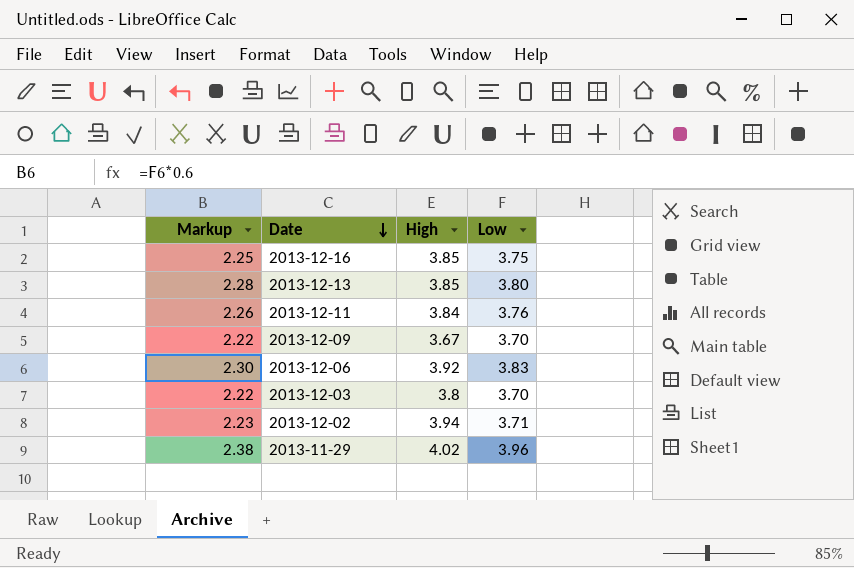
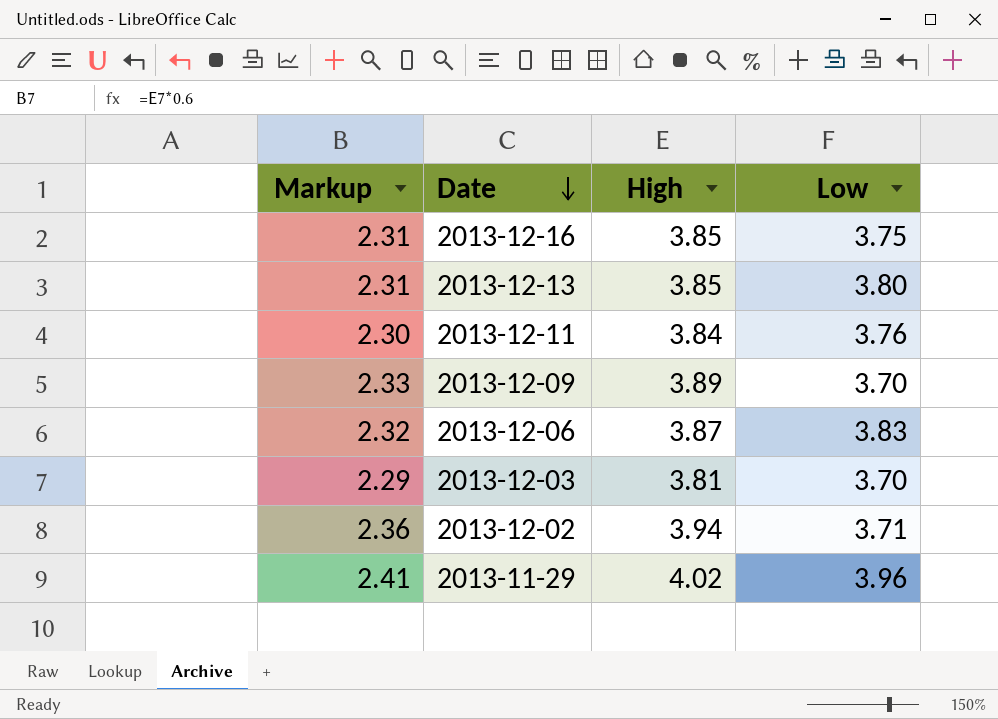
column Markup | formula: [Low] * 0.6 -> [High] * 0.6
2013-12-09 | High: 3.67 -> 3.89
2013-12-06 | High: 3.92 -> 3.87
2013-12-03 | High: 3.8 -> 3.81

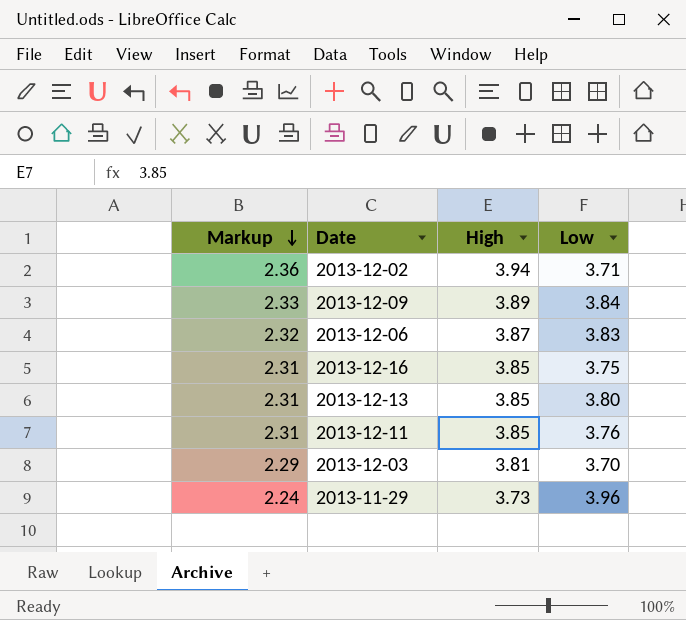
row order: Date descending -> Markup descending
2013-12-09 | Low: 3.70 -> 3.84
2013-12-11 | Markup: 2.30 -> 2.31
2013-12-11 | High: 3.84 -> 3.85
2013-11-29 | Markup: 2.41 -> 2.24
2013-11-29 | High: 4.02 -> 3.73

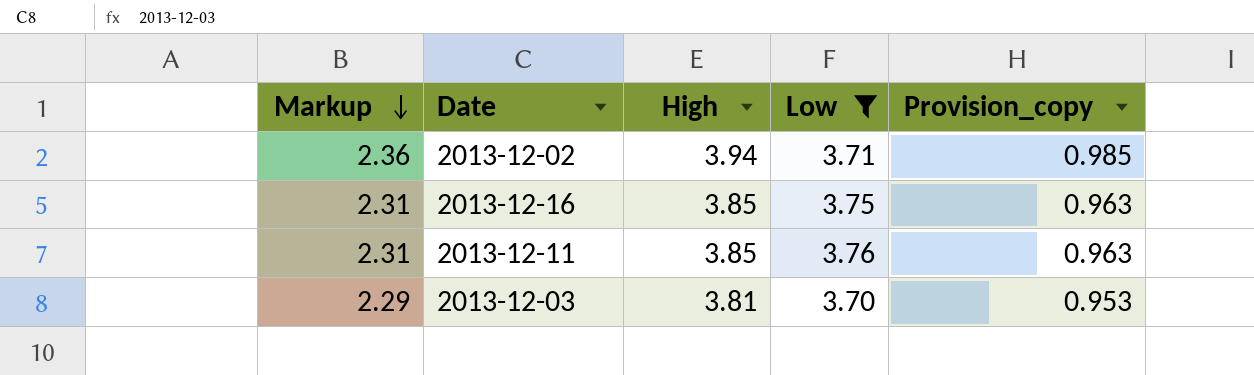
filter: none -> Low <= 3.76
column Provision_copy | formula: none -> [High] * 0.25

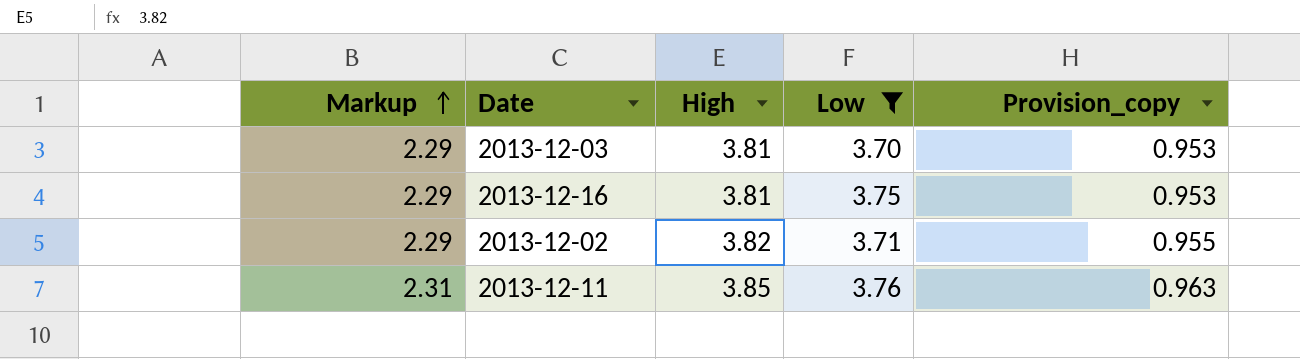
row order: Markup descending -> Markup ascending
2013-12-16 | Markup: 2.31 -> 2.29
2013-12-16 | High: 3.85 -> 3.81
2013-12-16 | Provision_copy: 0.963 -> 0.953
2013-12-02 | Markup: 2.36 -> 2.29
2013-12-02 | High: 3.94 -> 3.82
2013-12-02 | Provision_copy: 0.985 -> 0.955

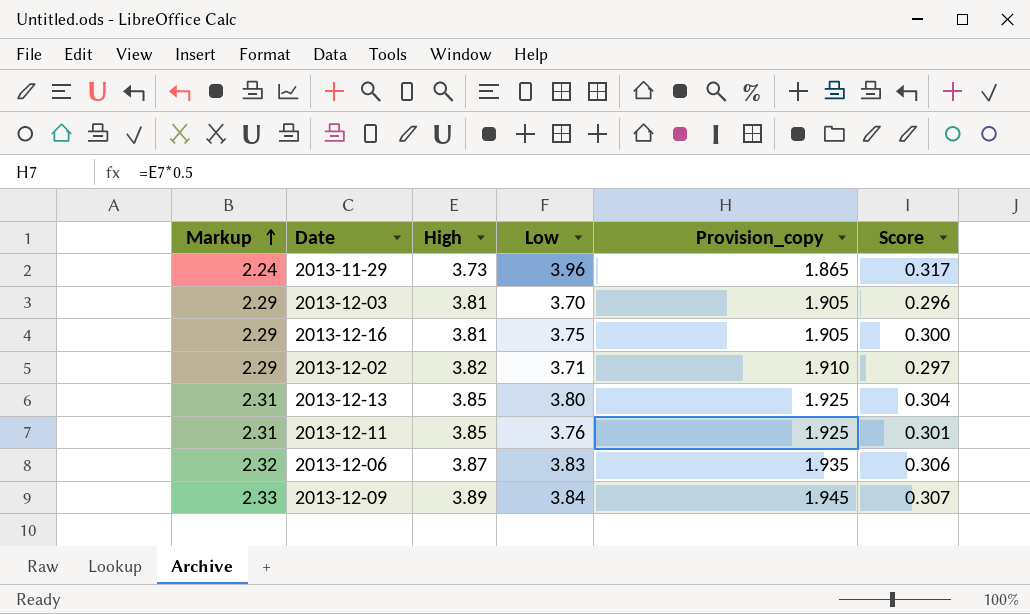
filter: Low <= 3.76 -> none
column Provision_copy | formula: [High] * 0.25 -> [High] * 0.5
column Score | formula: none -> [Low] * 0.08

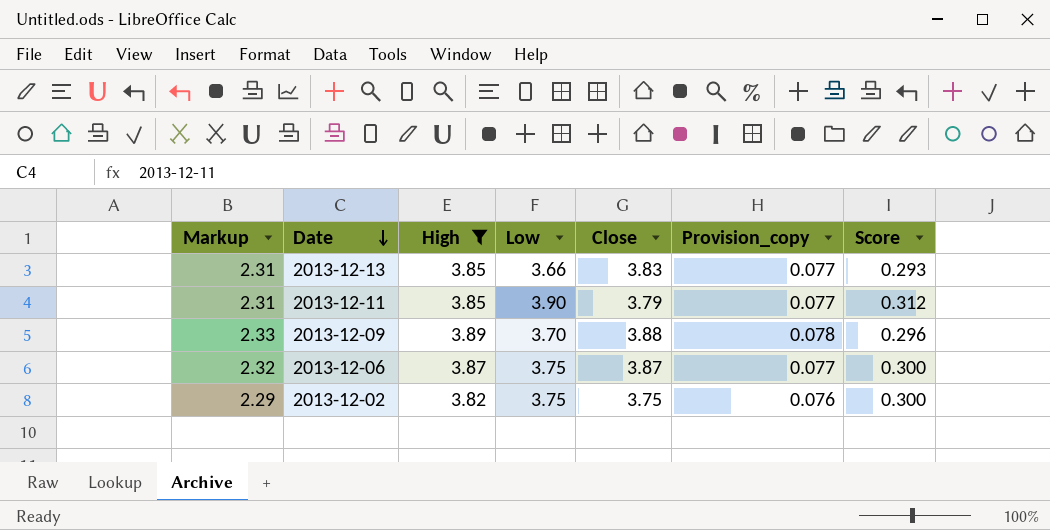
filter: none -> High >= 3.82
row order: Markup ascending -> Date descending
column Close | position: none -> 5
column Provision_copy | formula: [High] * 0.5 -> [High] * 0.02
2013-12-13 | Low: 3.80 -> 3.66
2013-12-13 | Score: 0.304 -> 0.293
2013-12-11 | Low: 3.76 -> 3.90
2013-12-11 | Score: 0.301 -> 0.312
2013-12-09 | Low: 3.84 -> 3.70
2013-12-09 | Score: 0.307 -> 0.296
2013-12-06 | Low: 3.83 -> 3.75
2013-12-06 | Score: 0.306 -> 0.300
2013-12-02 | Low: 3.71 -> 3.75
2013-12-02 | Score: 0.297 -> 0.300

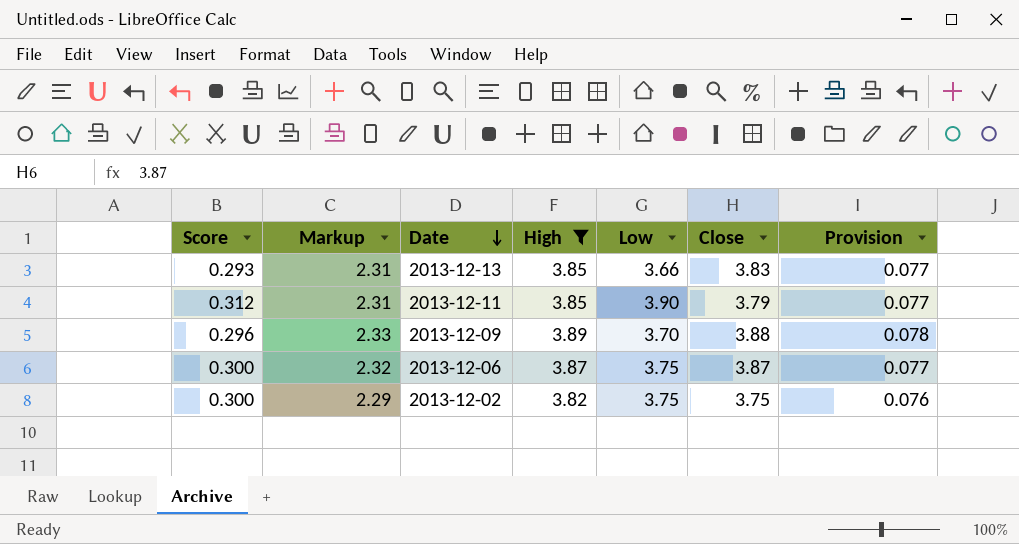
column Score | position: 7 -> 1
column name: Provision_copy -> Provision

